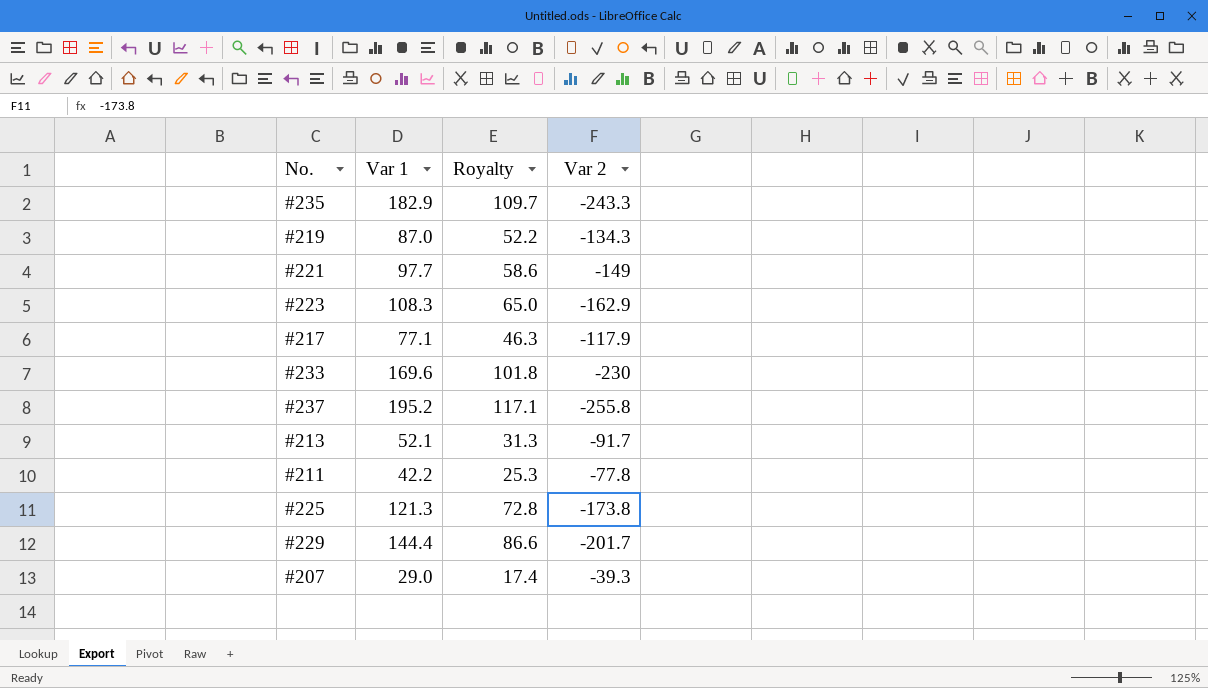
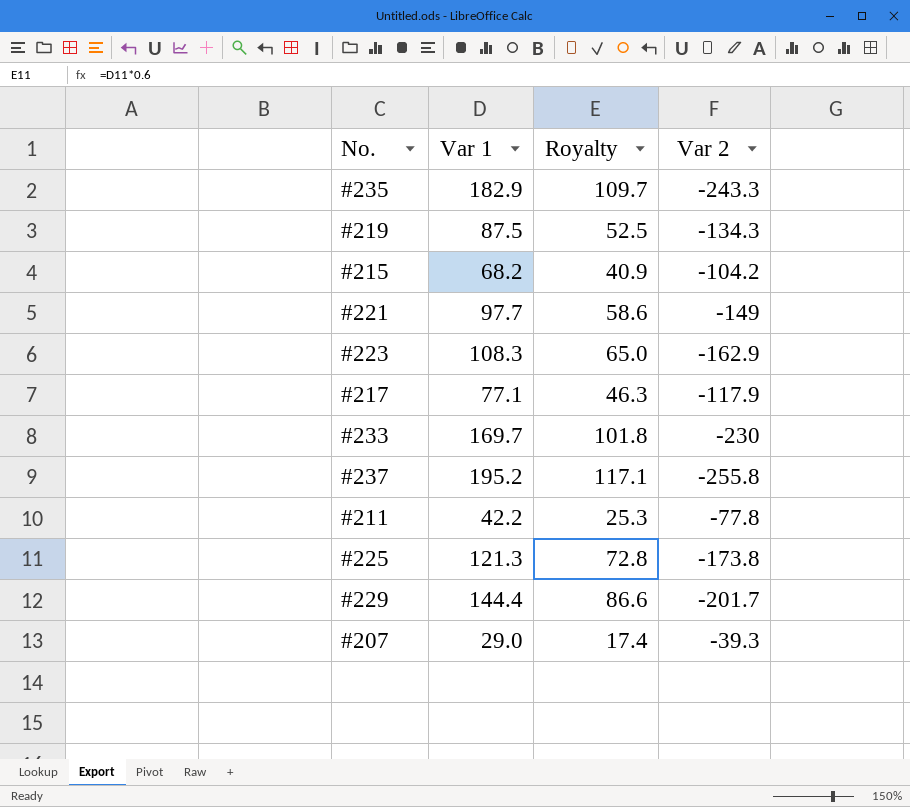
row #213: 52.1 | 31.3 | -91.7 -> none
#219 | Var 1: 87.0 -> 87.5
#219 | Royalty: 52.2 -> 52.5
row #215: none -> 68.2 | 40.9 | -104.2
#233 | Var 1: 169.6 -> 169.7

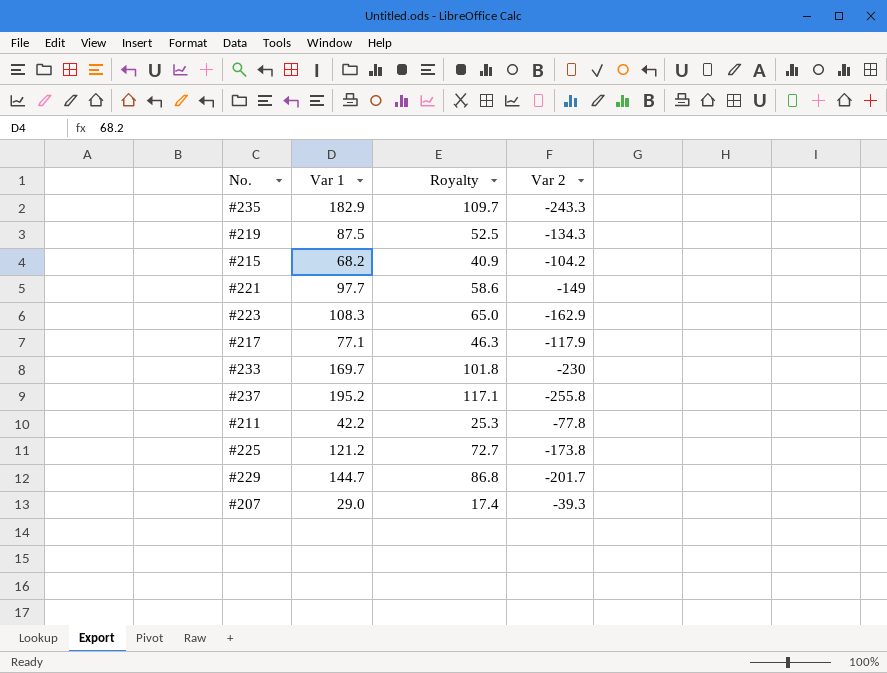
#225 | Var 1: 121.3 -> 121.2
#225 | Royalty: 72.8 -> 72.7
#229 | Var 1: 144.4 -> 144.7
#229 | Royalty: 86.6 -> 86.8

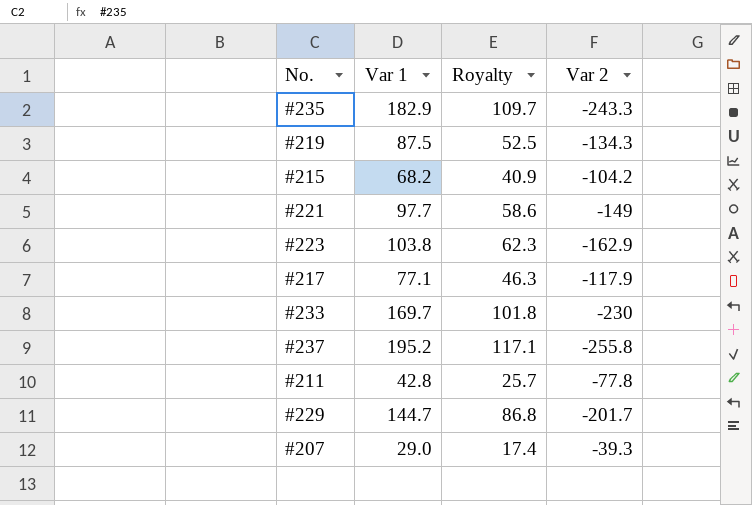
row #225: 121.2 | 72.7 | -173.8 -> none
#223 | Var 1: 108.3 -> 103.8
#223 | Royalty: 65.0 -> 62.3
#211 | Var 1: 42.2 -> 42.8
#211 | Royalty: 25.3 -> 25.7

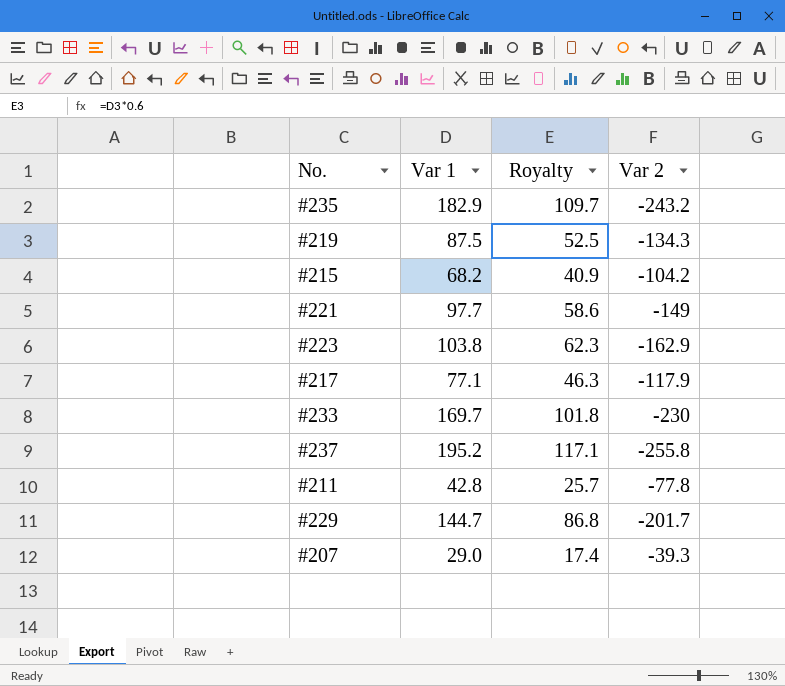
#235 | Var 2: -243.3 -> -243.2

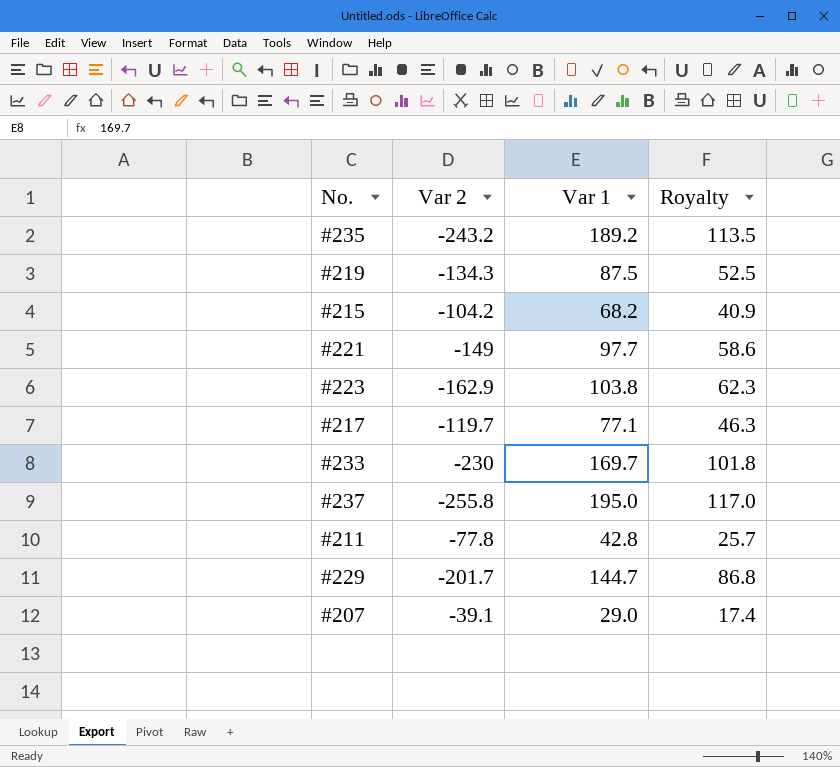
column Var 2 | position: 4 -> 2
#235 | Var 1: 182.9 -> 189.2
#235 | Royalty: 109.7 -> 113.5
#217 | Var 2: -117.9 -> -119.7
#237 | Var 1: 195.2 -> 195.0
#237 | Royalty: 117.1 -> 117.0
#207 | Var 2: -39.3 -> -39.1

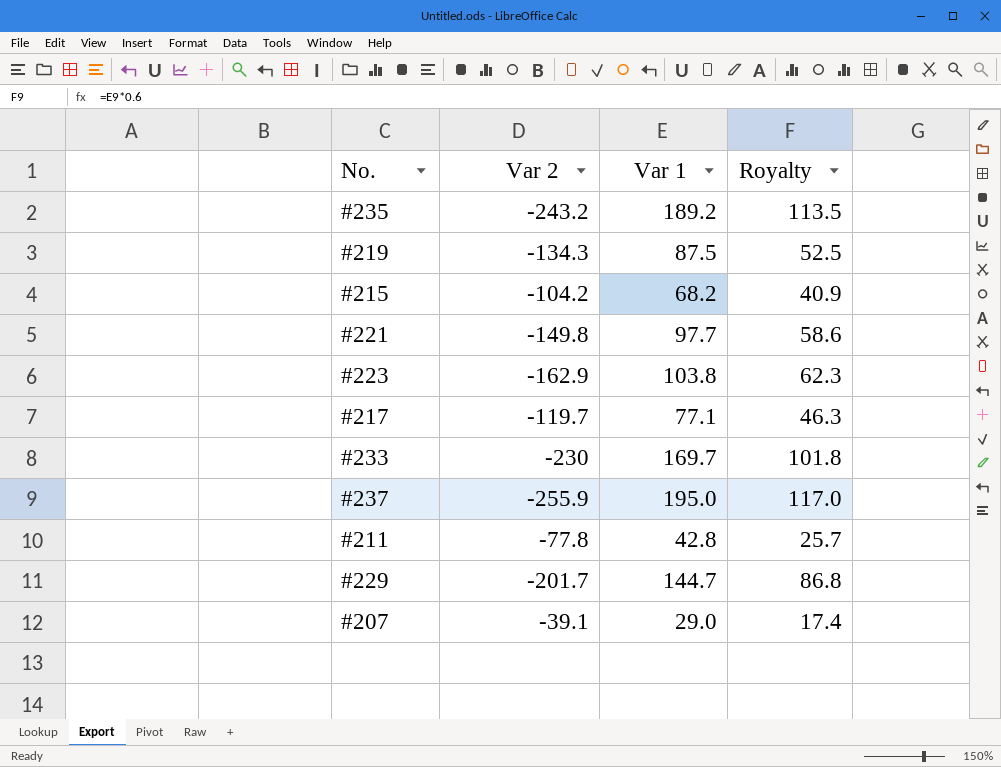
#221 | Var 2: -149 -> -149.8
#237 | Var 2: -255.8 -> -255.9

